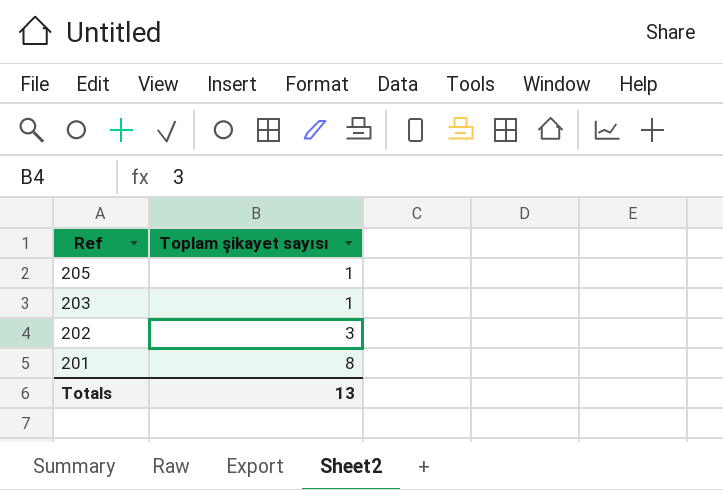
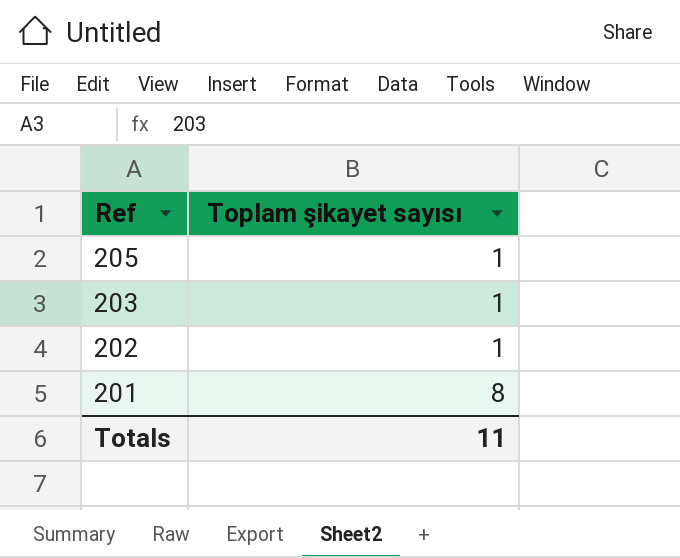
202 | Toplam şikayet sayısı: 3 -> 1
Totals | Toplam şikayet sayısı: 13 -> 11

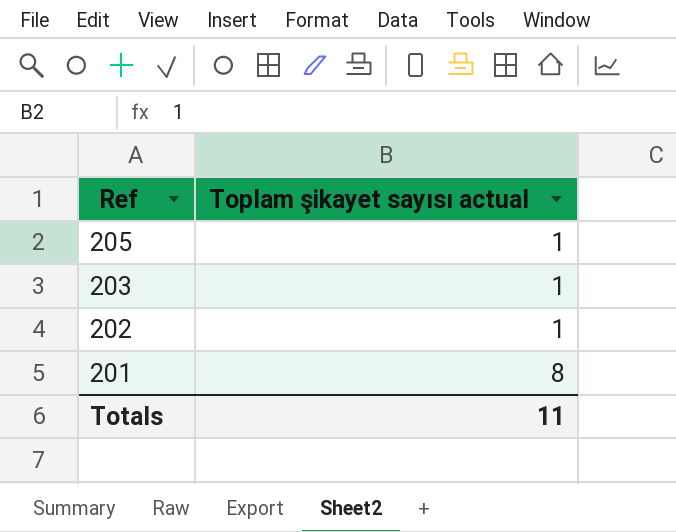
column name: Toplam şikayet sayısı -> Toplam şikayet sayısı actual

